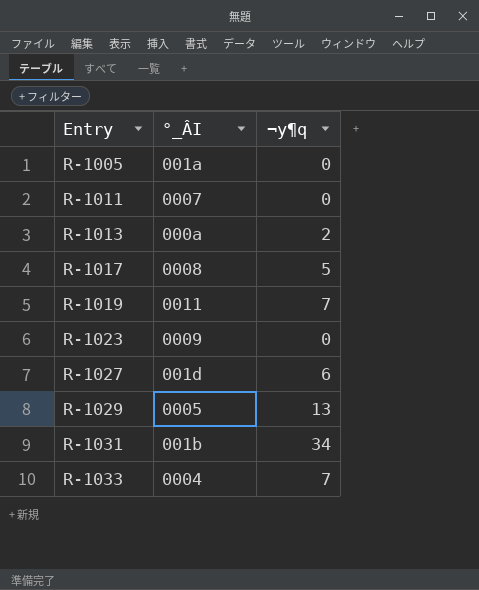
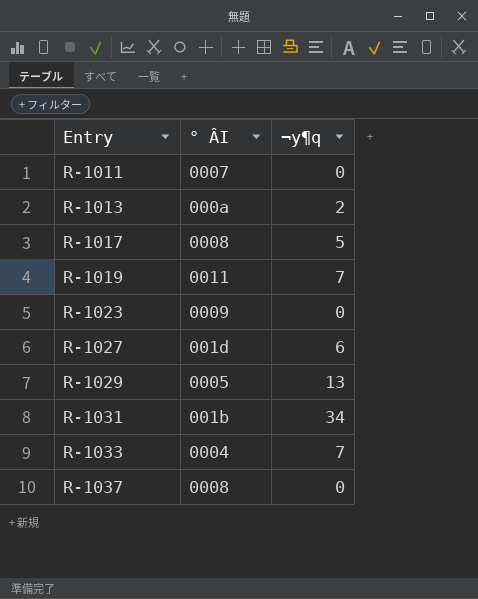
column name: °_ÂI -> ° ÂI
row R-1005: 001a | 0 -> none
row R-1037: none -> 0008 | 0

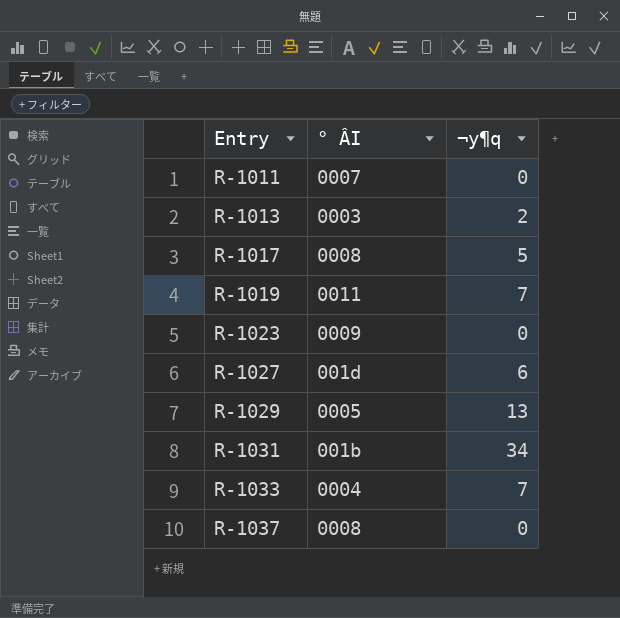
R-1013 | ° ÂI: 000a -> 0003

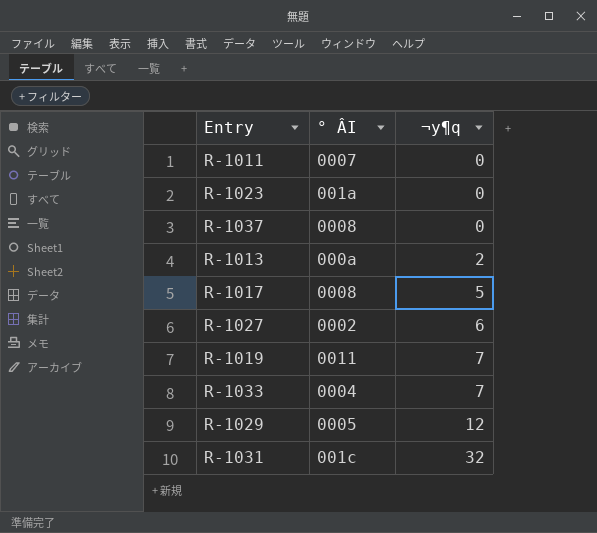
row order: Entry ascending -> ¬y¶q ascending
R-1023 | ° ÂI: 0009 -> 001a
R-1013 | ° ÂI: 0003 -> 000a
R-1027 | ° ÂI: 001d -> 0002
R-1029 | ¬y¶q: 13 -> 12
R-1031 | ° ÂI: 001b -> 001c
R-1031 | ¬y¶q: 34 -> 32

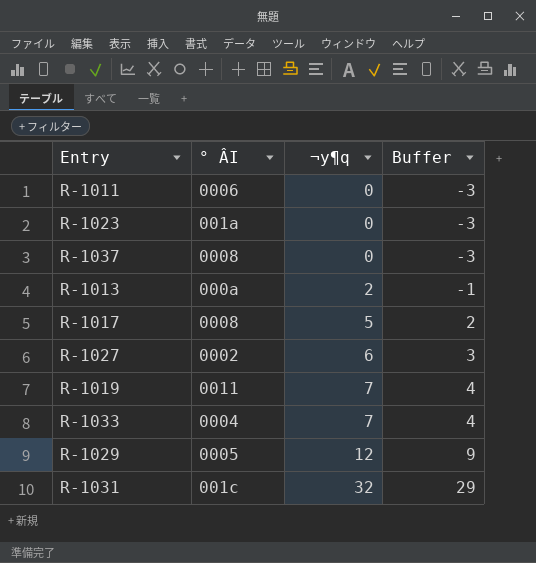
column Buffer | formula: none -> [¬y¶q] - 3
R-1011 | ° ÂI: 0007 -> 0006

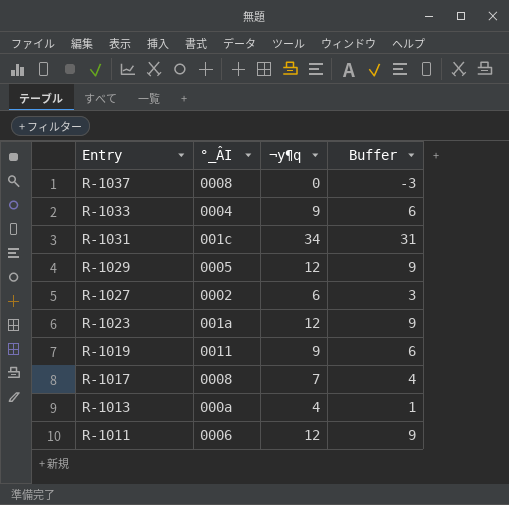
row order: ¬y¶q ascending -> Entry descending
column name: ° ÂI -> °_ÂI
R-1033 | ¬y¶q: 7 -> 9
R-1033 | Buffer: 4 -> 6
R-1031 | ¬y¶q: 32 -> 34
R-1031 | Buffer: 29 -> 31
R-1023 | ¬y¶q: 0 -> 12
R-1023 | Buffer: -3 -> 9
R-1019 | ¬y¶q: 7 -> 9
R-1019 | Buffer: 4 -> 6
R-1017 | ¬y¶q: 5 -> 7
R-1017 | Buffer: 2 -> 4
R-1013 | ¬y¶q: 2 -> 4
R-1013 | Buffer: -1 -> 1
R-1011 | ¬y¶q: 0 -> 12
R-1011 | Buffer: -3 -> 9

